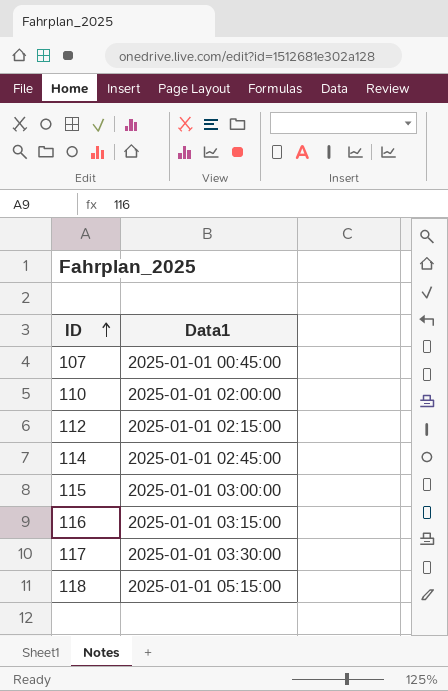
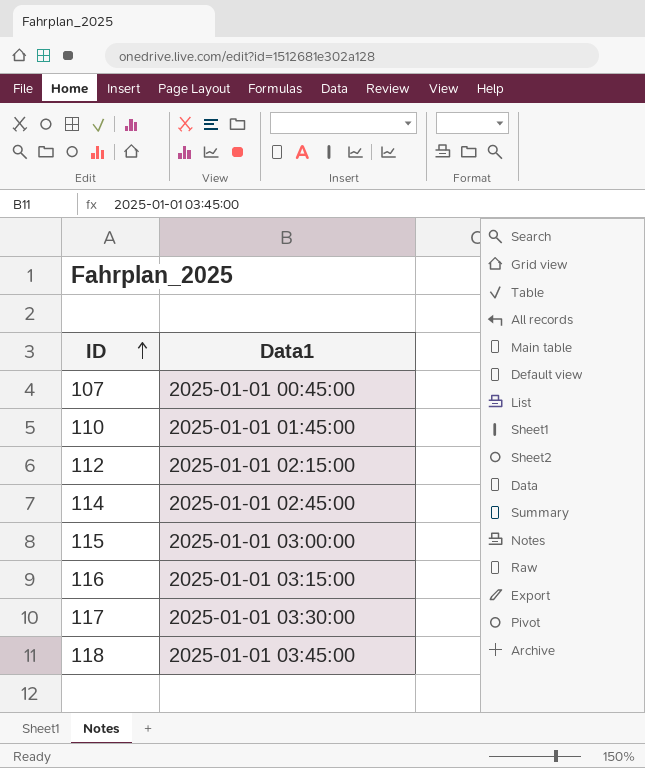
110 | Data1: 2025-01-01 02:00:00 -> 2025-01-01 01:45:00
118 | Data1: 2025-01-01 05:15:00 -> 2025-01-01 03:45:00

